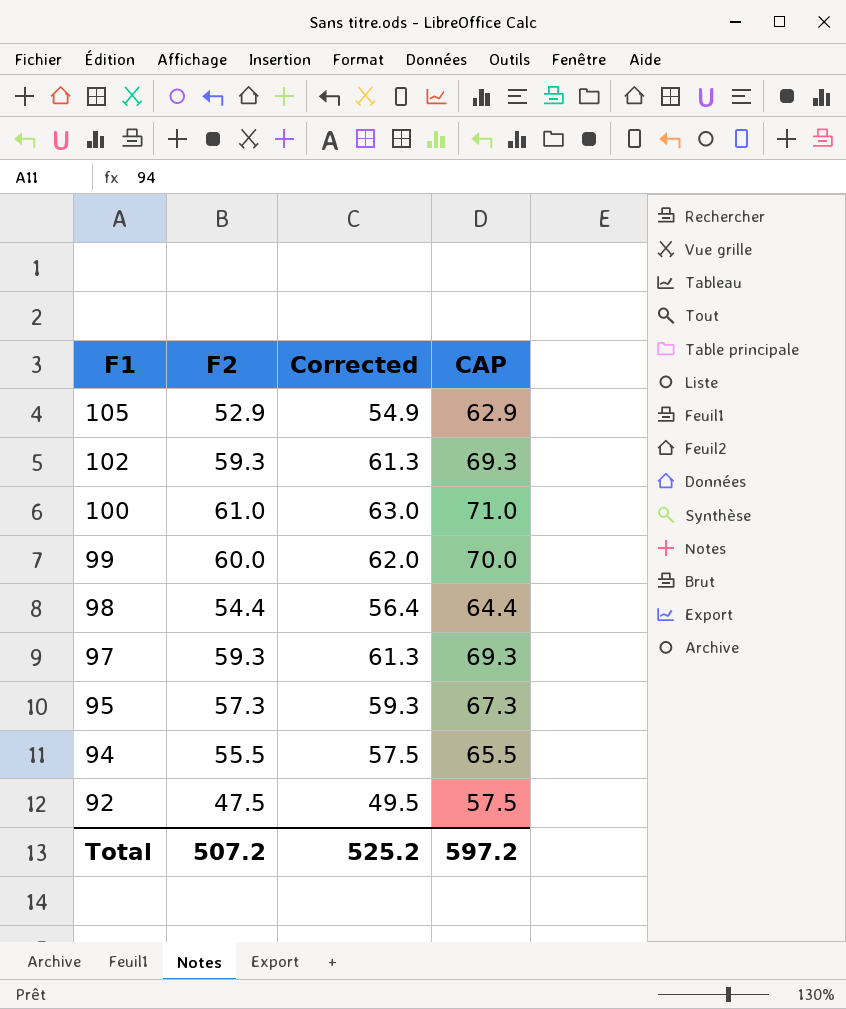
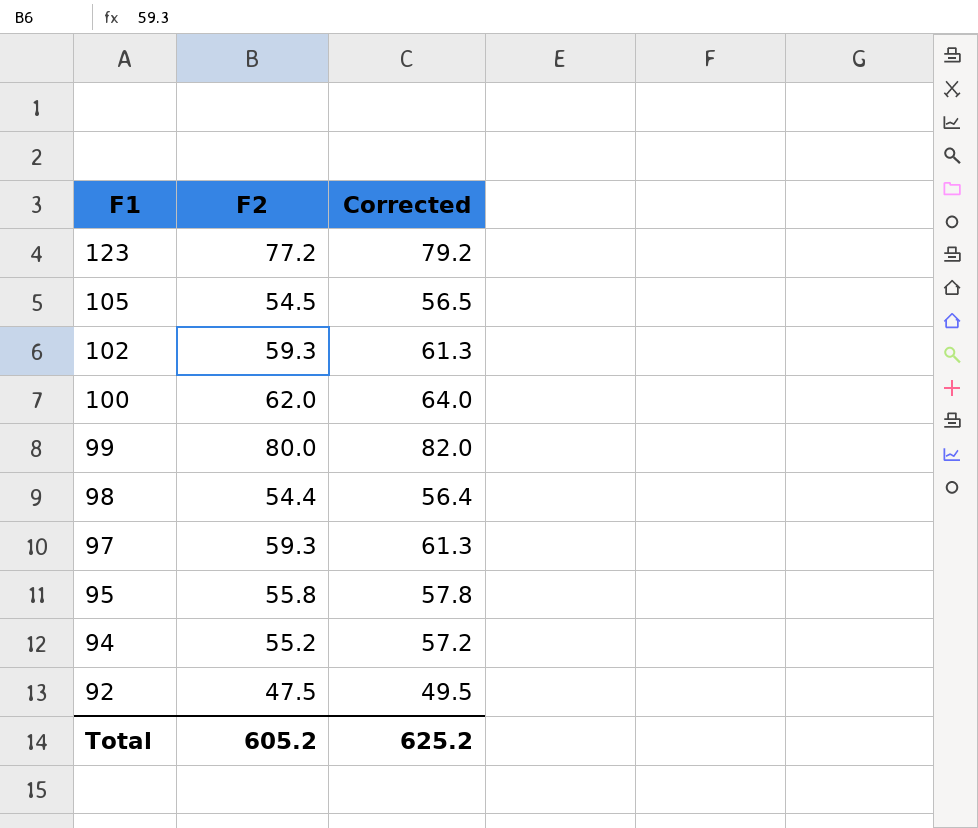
column CAP | formula: [F2] + 10 -> none
row 123: none -> 77.2 | 79.2
105 | F2: 52.9 -> 54.5
105 | Corrected: 54.9 -> 56.5
100 | F2: 61.0 -> 62.0
100 | Corrected: 63.0 -> 64.0
99 | F2: 60.0 -> 80.0
99 | Corrected: 62.0 -> 82.0
95 | F2: 57.3 -> 55.8
95 | Corrected: 59.3 -> 57.8
94 | F2: 55.5 -> 55.2
94 | Corrected: 57.5 -> 57.2
Total | F2: 507.2 -> 605.2
Total | Corrected: 525.2 -> 625.2

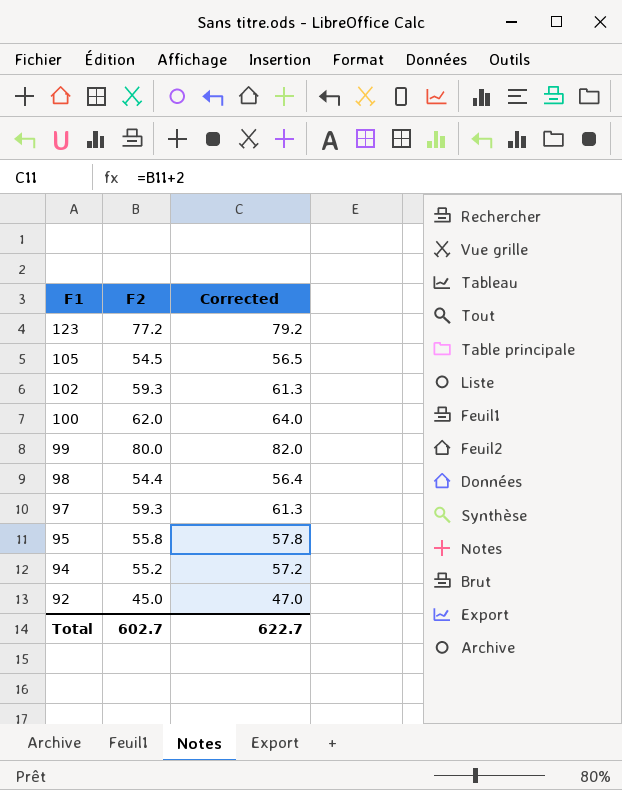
92 | F2: 47.5 -> 45.0
92 | Corrected: 49.5 -> 47.0
Total | F2: 605.2 -> 602.7
Total | Corrected: 625.2 -> 622.7

